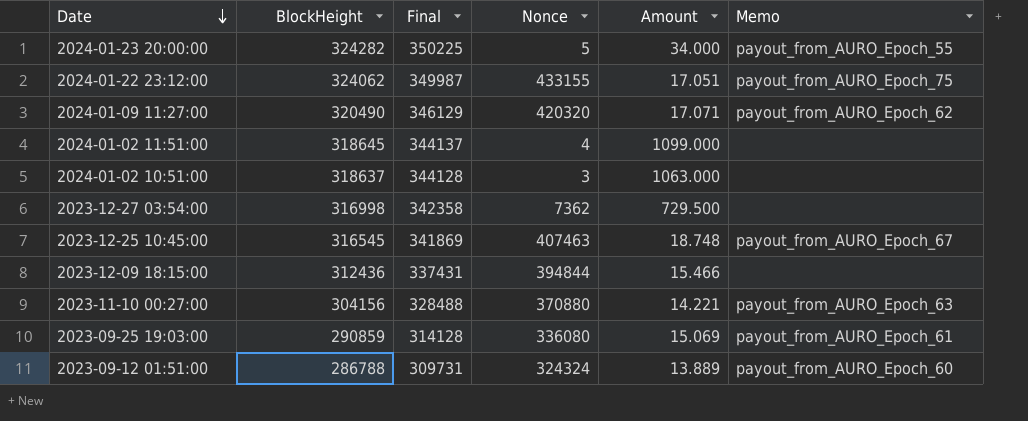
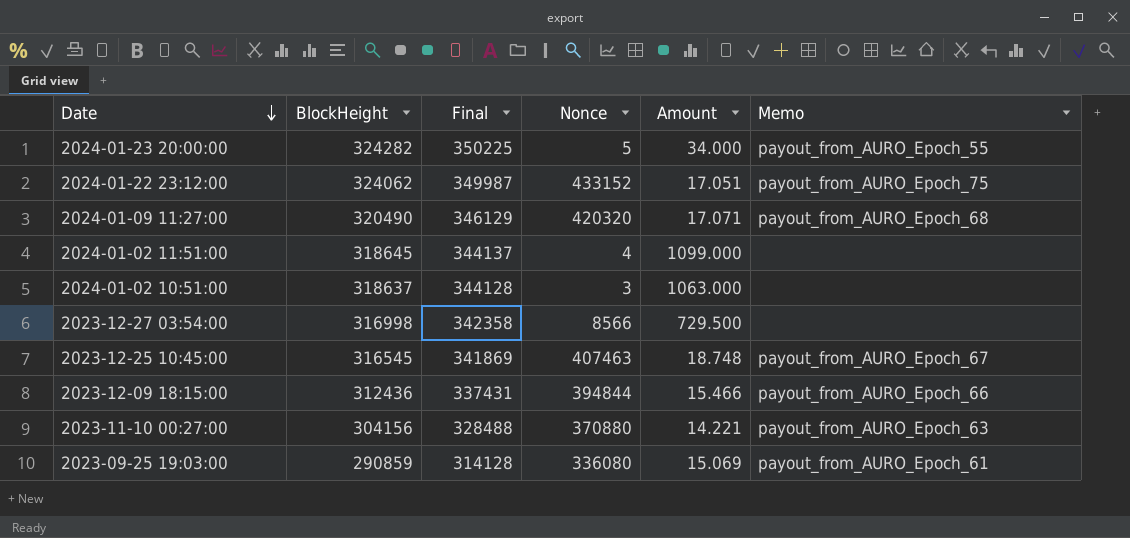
row 2023-09-12 01:51:00: 286788 | 309731 | 324324 | 13.889 | payout_from_AURO_Epoch_60 -> none
2024-01-22 23:12:00 | Nonce: 433155 -> 433152
2024-01-09 11:27:00 | Memo: payout_from_AURO_Epoch_62 -> payout_from_AURO_Epoch_68
2023-12-27 03:54:00 | Nonce: 7362 -> 8566
2023-12-09 18:15:00 | Memo: none -> payout_from_AURO_Epoch_66

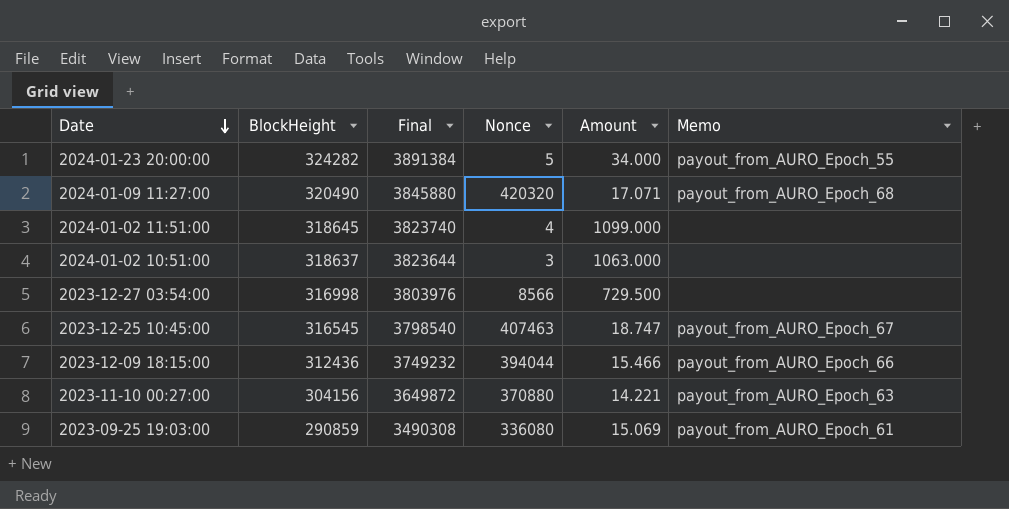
column Final | formula: [BlockHeight] * 1.08 -> [BlockHeight] * 12
row 2024-01-22 23:12:00: 324062 | 349987 | 433152 | 17.051 | payout_from_AURO_Epoch_75 -> none
2023-12-25 10:45:00 | Amount: 18.748 -> 18.747
2023-12-09 18:15:00 | Nonce: 394844 -> 394044

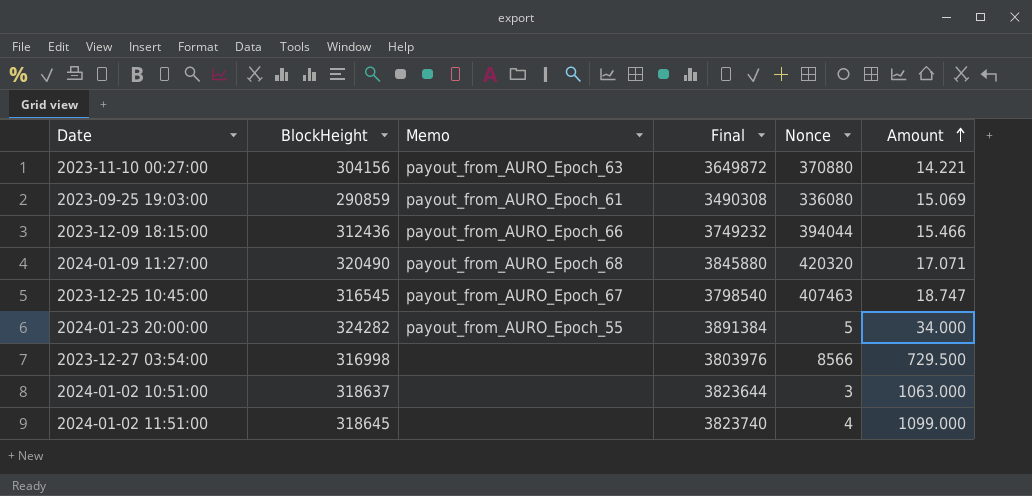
row order: Date descending -> Amount ascending
column Memo | position: 6 -> 3

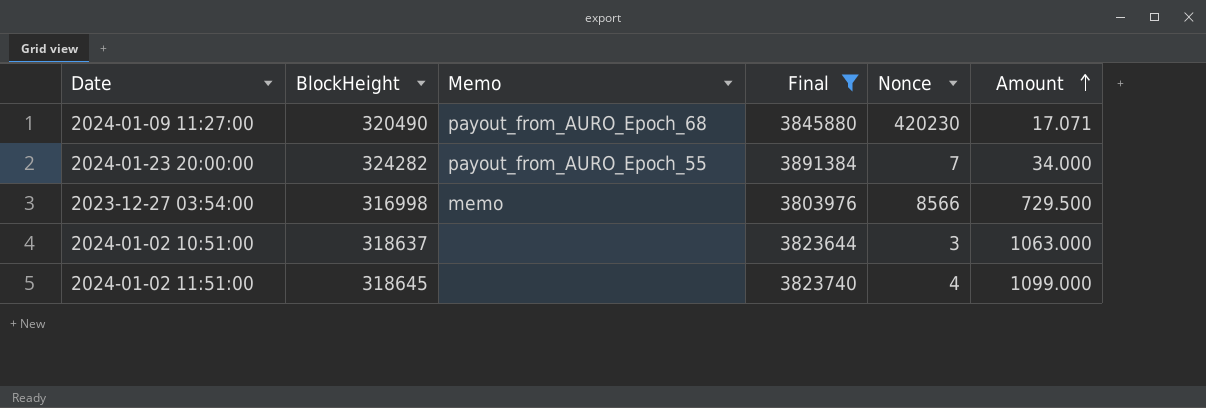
filter: none -> Final >= 3803976
2024-01-09 11:27:00 | Nonce: 420320 -> 420230
2024-01-23 20:00:00 | Nonce: 5 -> 7
2023-12-27 03:54:00 | Memo: none -> memo

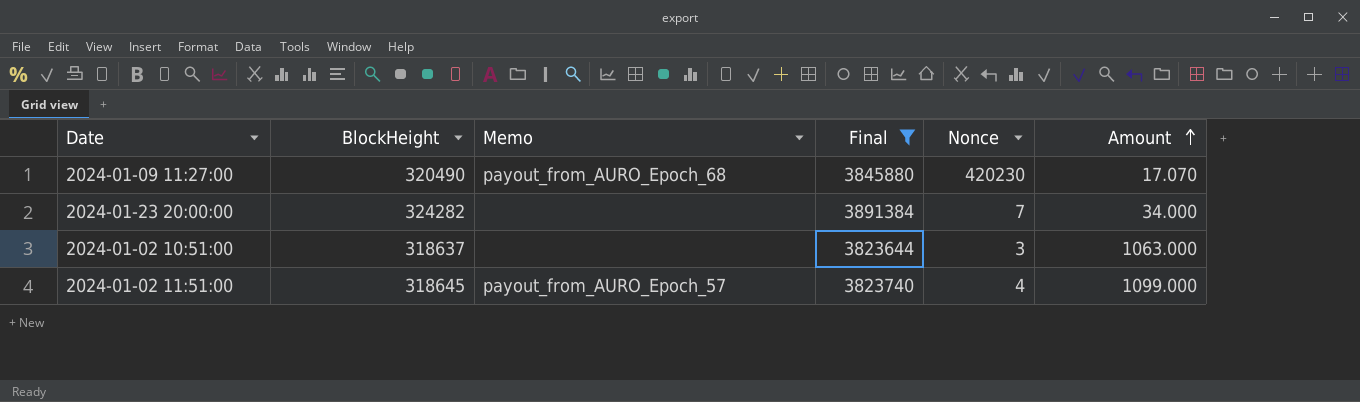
row 2023-12-27 03:54:00: 316998 | memo | 3803976 | 8566 | 729.500 -> none
2024-01-09 11:27:00 | Amount: 17.071 -> 17.070
2024-01-23 20:00:00 | Memo: payout_from_AURO_Epoch_55 -> none
2024-01-02 11:51:00 | Memo: none -> payout_from_AURO_Epoch_57

